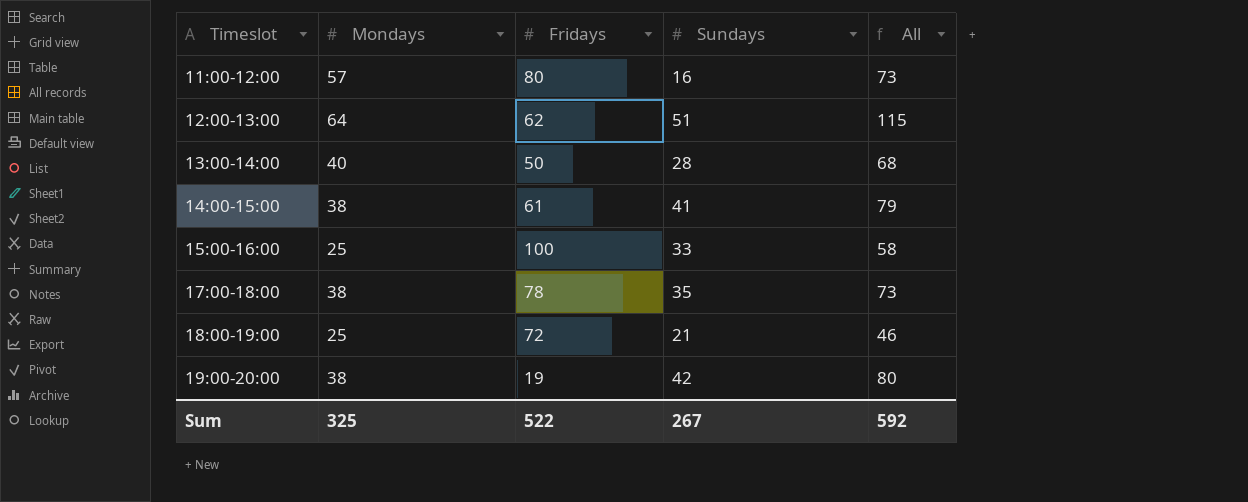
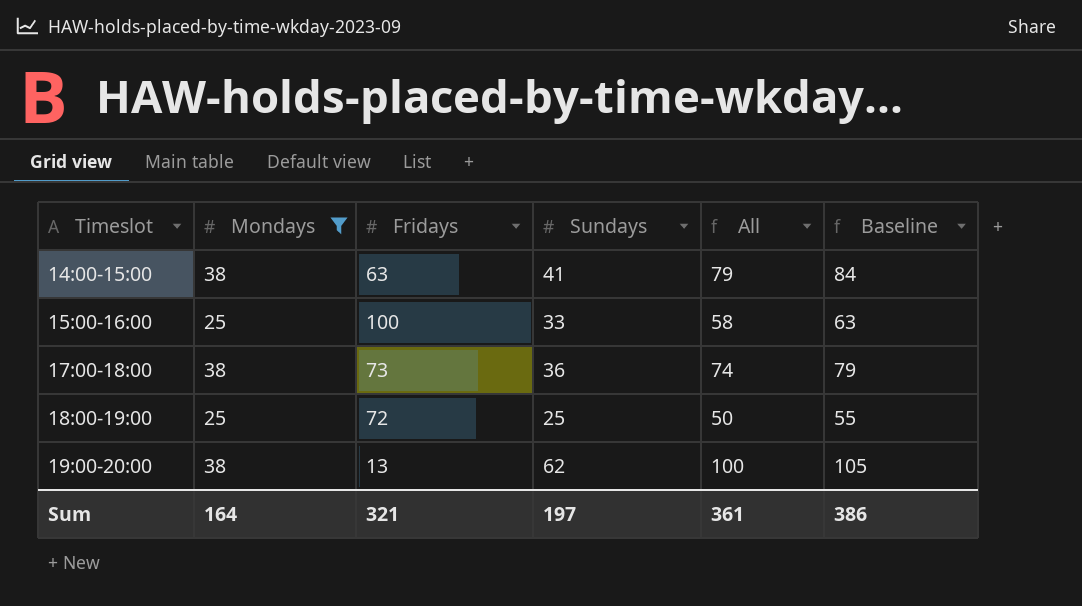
filter: none -> Mondays <= 38
column Baseline | formula: none -> [All] + 5
14:00-15:00 | Fridays: 61 -> 63
17:00-18:00 | Fridays: 78 -> 73
17:00-18:00 | Sundays: 35 -> 36
17:00-18:00 | All: 73 -> 74
18:00-19:00 | Sundays: 21 -> 25
18:00-19:00 | All: 46 -> 50
19:00-20:00 | Fridays: 19 -> 13
19:00-20:00 | Sundays: 42 -> 62
19:00-20:00 | All: 80 -> 100
Sum | Mondays: 325 -> 164
Sum | Fridays: 522 -> 321
Sum | Sundays: 267 -> 197
Sum | All: 592 -> 361

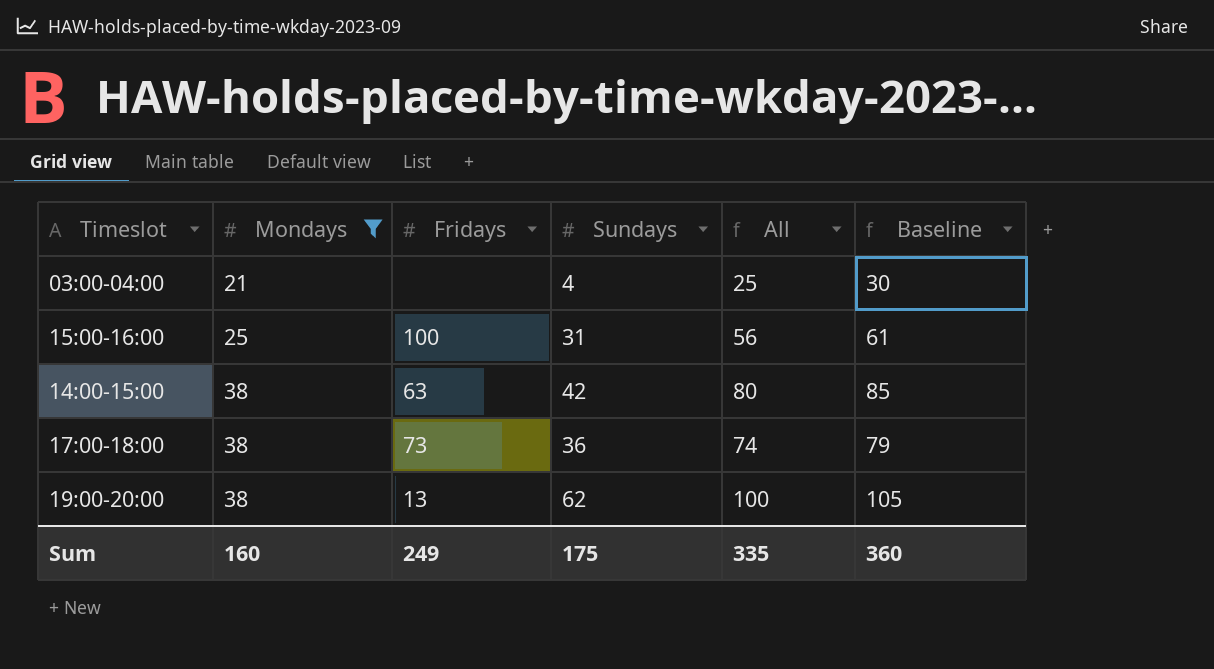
row order: Timeslot ascending -> Mondays ascending
row 18:00-19:00: 25 | 72 | 25 | 50 | 55 -> none
row 03:00-04:00: none -> 21 | none | 4 | 25 | 30
15:00-16:00 | Sundays: 33 -> 31
15:00-16:00 | All: 58 -> 56
15:00-16:00 | Baseline: 63 -> 61
14:00-15:00 | Sundays: 41 -> 42
14:00-15:00 | All: 79 -> 80
14:00-15:00 | Baseline: 84 -> 85
Sum | Mondays: 164 -> 160
Sum | Fridays: 321 -> 249
Sum | Sundays: 197 -> 175
Sum | All: 361 -> 335
Sum | Baseline: 386 -> 360

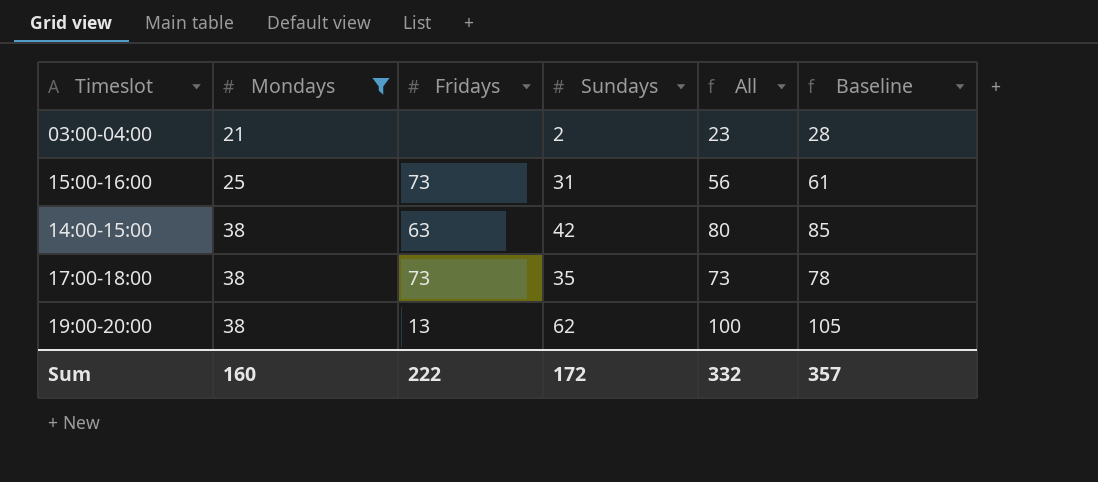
03:00-04:00 | Sundays: 4 -> 2
03:00-04:00 | All: 25 -> 23
03:00-04:00 | Baseline: 30 -> 28
15:00-16:00 | Fridays: 100 -> 73
17:00-18:00 | Sundays: 36 -> 35
17:00-18:00 | All: 74 -> 73
17:00-18:00 | Baseline: 79 -> 78
Sum | Fridays: 249 -> 222
Sum | Sundays: 175 -> 172
Sum | All: 335 -> 332
Sum | Baseline: 360 -> 357

